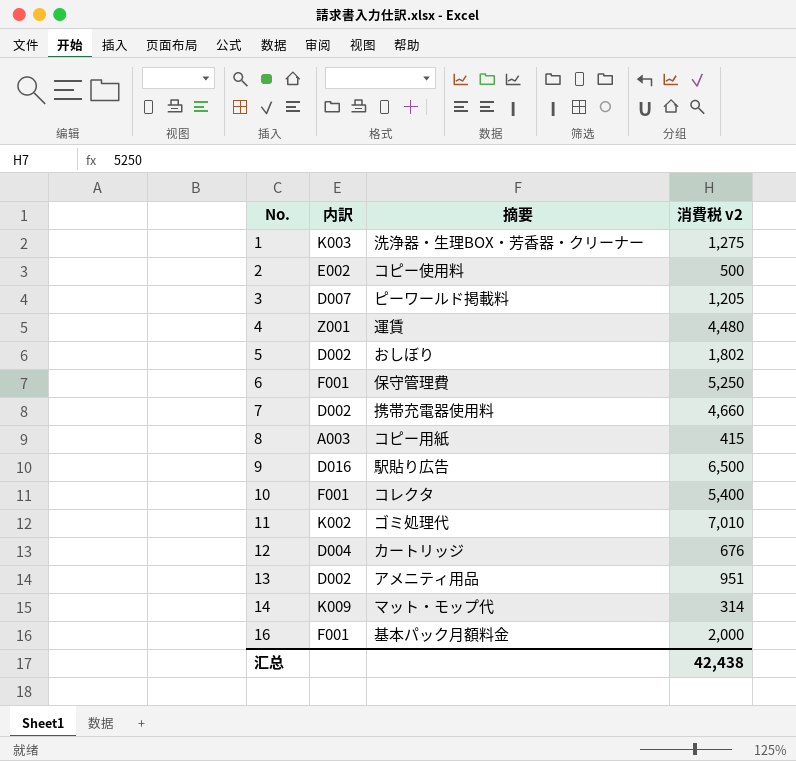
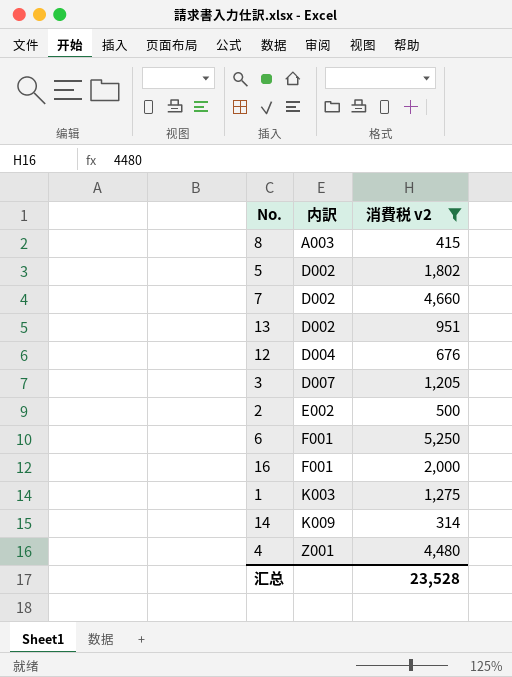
filter: none -> 消費税 v2 <= 5,250
row order: No. ascending -> 内訳 ascending
column 摘要 | position: 3 -> none
汇总 | 消費税 v2: 42,438 -> 23,528

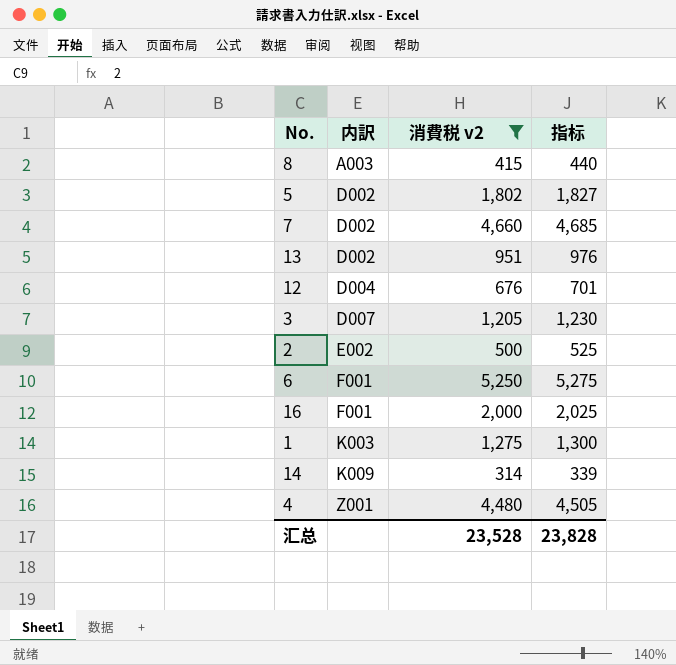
column 指标 | formula: none -> [消費税 v2] + 25

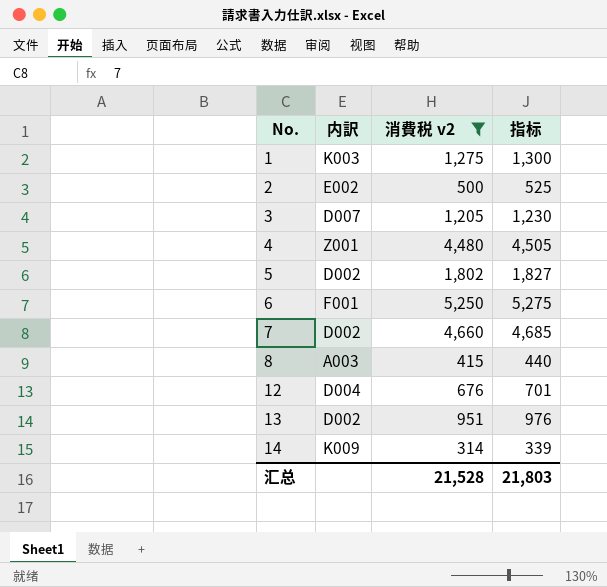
row order: 内訳 ascending -> No. ascending
row 16: F001 | 2,000 | 2,025 -> none
汇总 | 消費税 v2: 23,528 -> 21,528
汇总 | 指标: 23,828 -> 21,803

